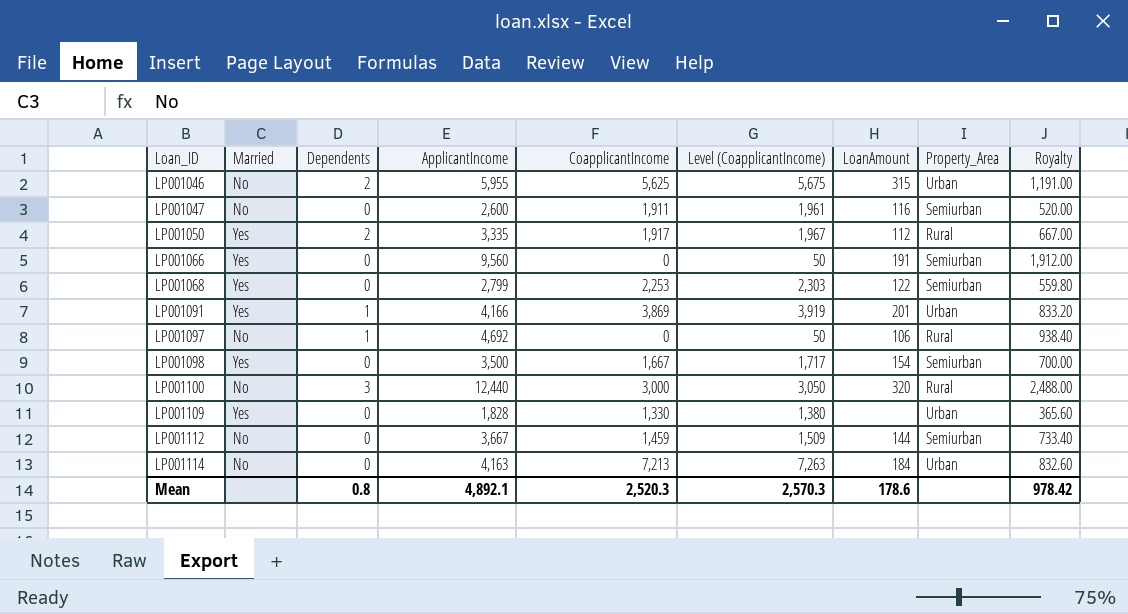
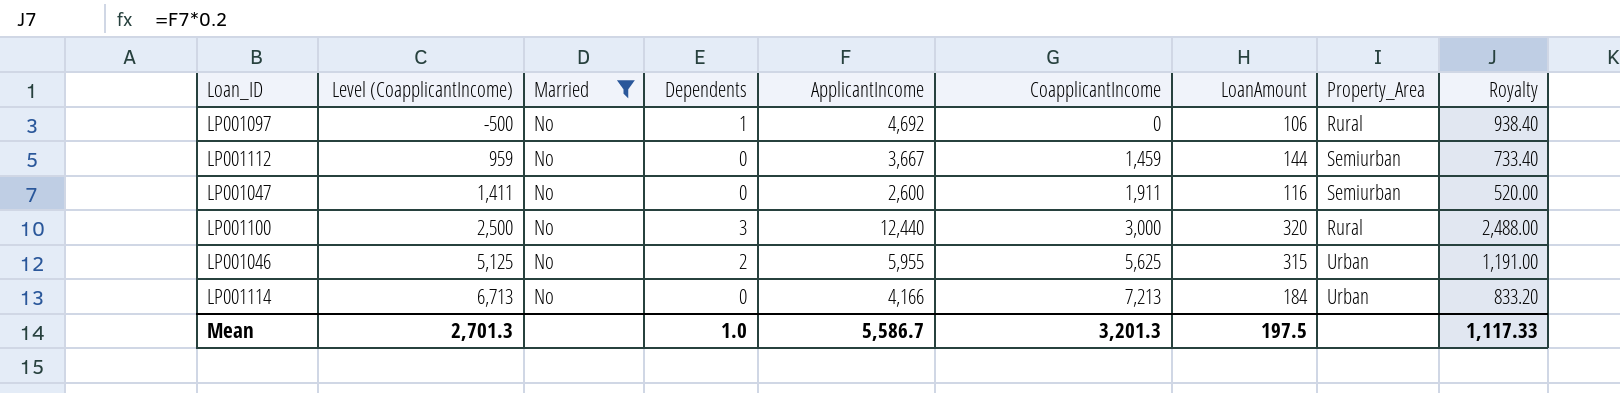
filter: none -> Married = No
row order: Loan_ID ascending -> Level (CoapplicantIncome) ascending
column Level (CoapplicantIncome) | formula: [CoapplicantIncome] + 50 -> [CoapplicantIncome] - 500
column Level (CoapplicantIncome) | position: 6 -> 2
LP001114 | ApplicantIncome: 4,163 -> 4,166
LP001114 | Royalty: 832.60 -> 833.20
Mean | Level (CoapplicantIncome): 2,570.3 -> 2,701.3
Mean | Dependents: 0.8 -> 1.0
Mean | ApplicantIncome: 4,892.1 -> 5,586.7
Mean | CoapplicantIncome: 2,520.3 -> 3,201.3
Mean | LoanAmount: 178.6 -> 197.5
Mean | Royalty: 978.42 -> 1,117.33

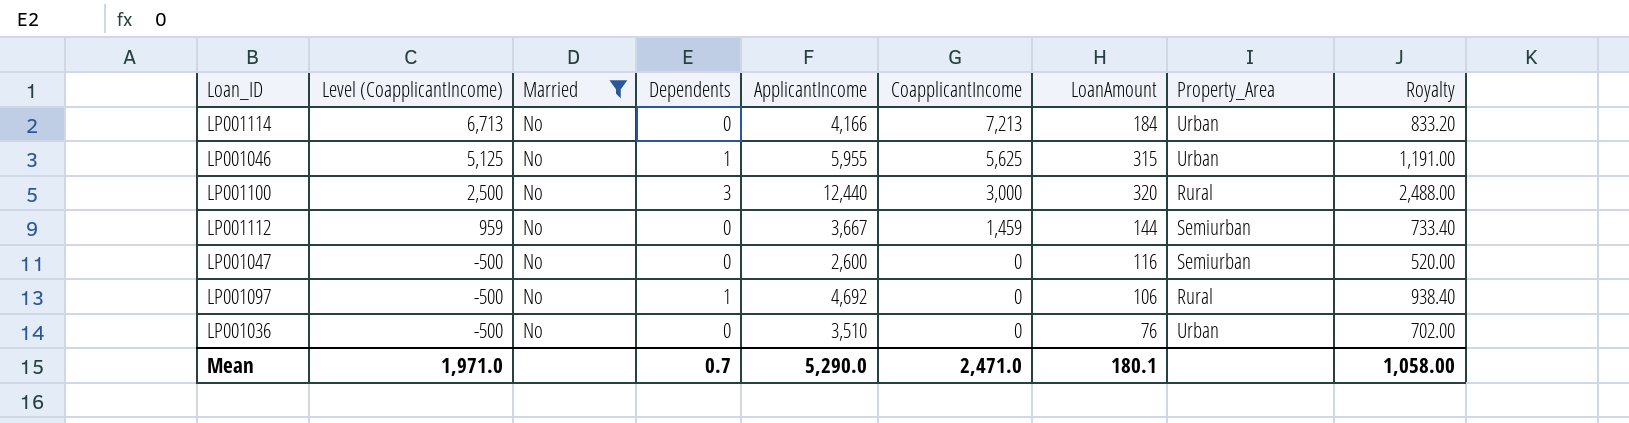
row order: Level (CoapplicantIncome) ascending -> Level (CoapplicantIncome) descending
LP001046 | Dependents: 2 -> 1
LP001047 | Level (CoapplicantIncome): 1,411 -> -500
LP001047 | CoapplicantIncome: 1,911 -> 0
row LP001036: none -> -500 | No | 0 | 3,510 | 0 | 76 | Urban | 702.00
Mean | Level (CoapplicantIncome): 2,701.3 -> 1,971.0
Mean | Dependents: 1.0 -> 0.7
Mean | ApplicantIncome: 5,586.7 -> 5,290.0
Mean | CoapplicantIncome: 3,201.3 -> 2,471.0
Mean | LoanAmount: 197.5 -> 180.1
Mean | Royalty: 1,117.33 -> 1,058.00

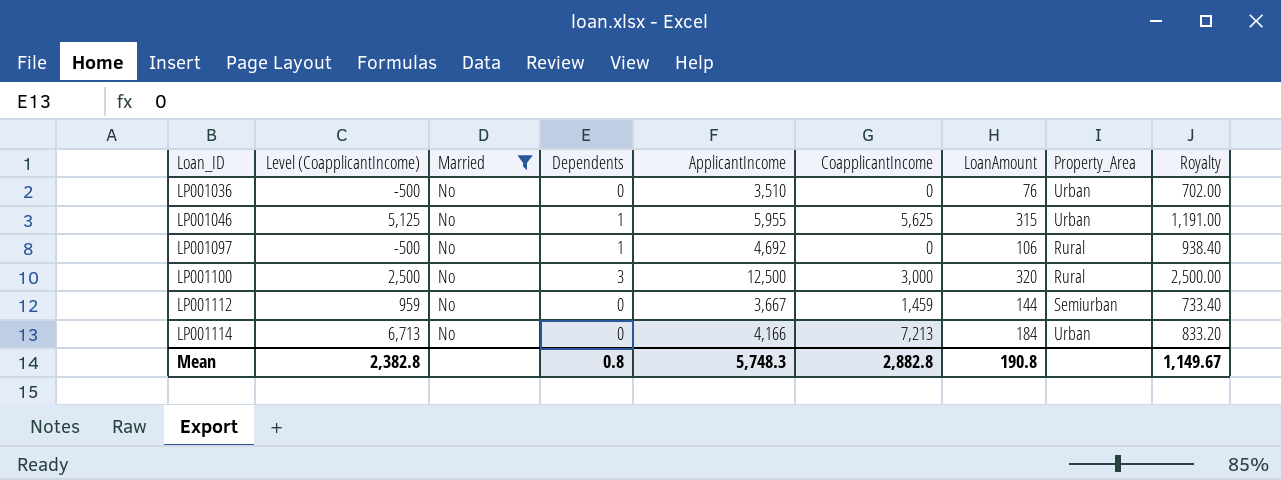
row order: Level (CoapplicantIncome) descending -> Loan_ID ascending
row LP001047: -500 | No | 0 | 2,600 | 0 | 116 | Semiurban | 520.00 -> none
LP001100 | ApplicantIncome: 12,440 -> 12,500
LP001100 | Royalty: 2,488.00 -> 2,500.00
Mean | Level (CoapplicantIncome): 1,971.0 -> 2,382.8
Mean | Dependents: 0.7 -> 0.8
Mean | ApplicantIncome: 5,290.0 -> 5,748.3
Mean | CoapplicantIncome: 2,471.0 -> 2,882.8
Mean | LoanAmount: 180.1 -> 190.8
Mean | Royalty: 1,058.00 -> 1,149.67

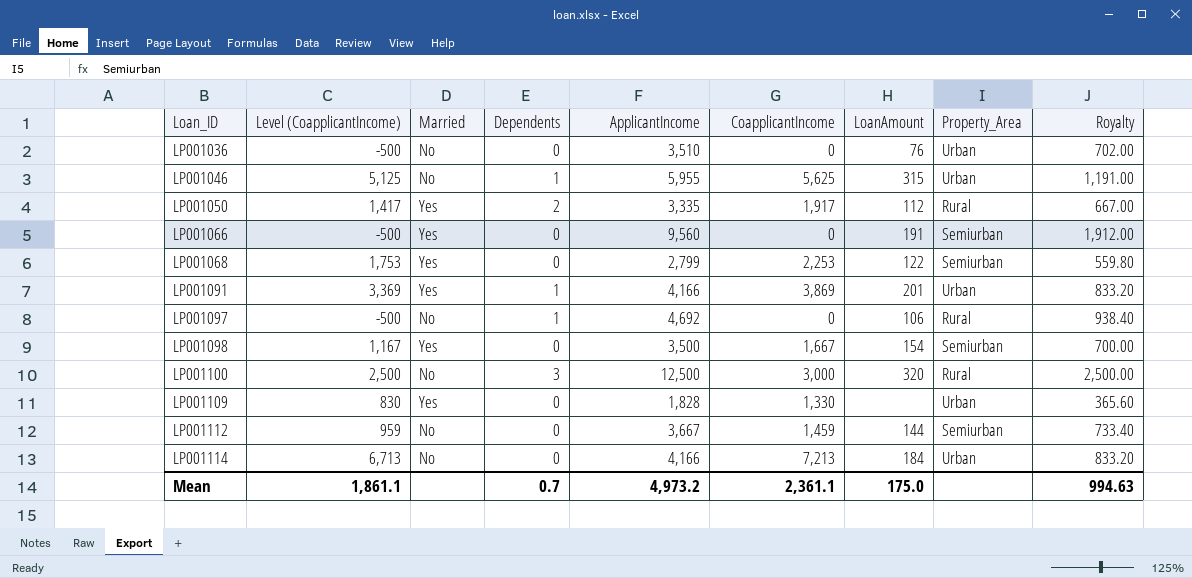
filter: Married = No -> none
Mean | Level (CoapplicantIncome): 2,382.8 -> 1,861.1
Mean | Dependents: 0.8 -> 0.7
Mean | ApplicantIncome: 5,748.3 -> 4,973.2
Mean | CoapplicantIncome: 2,882.8 -> 2,361.1
Mean | LoanAmount: 190.8 -> 175.0
Mean | Royalty: 1,149.67 -> 994.63

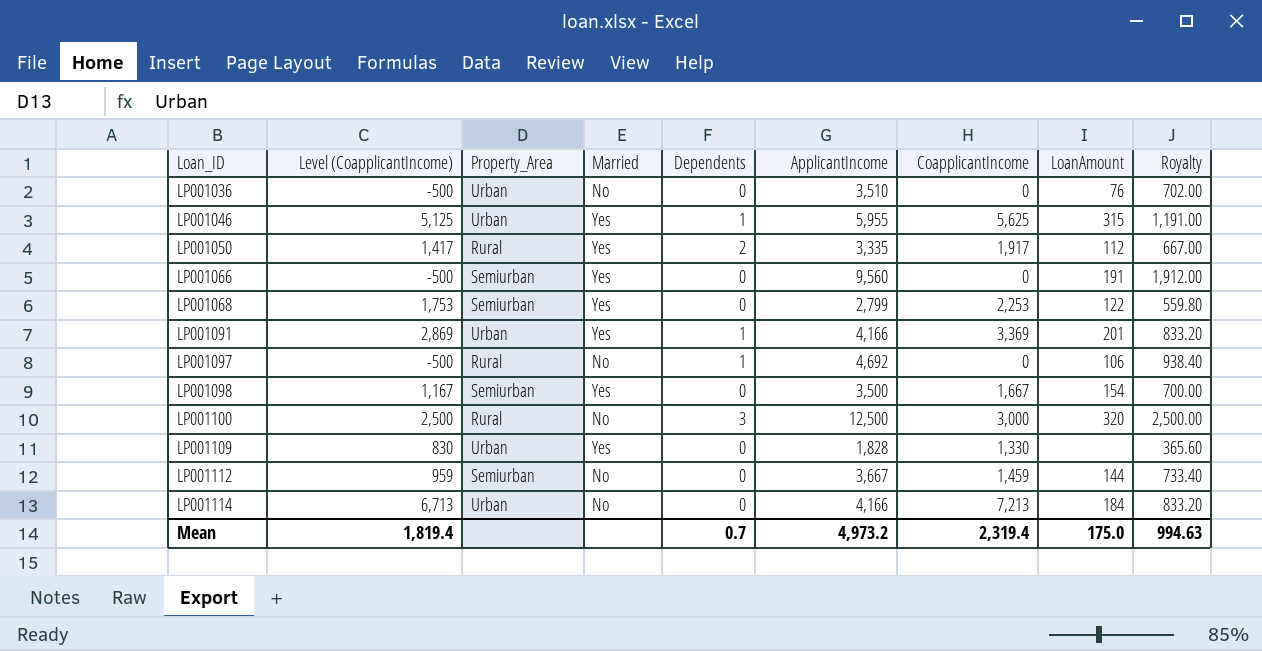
column Property_Area | position: 8 -> 3
LP001046 | Married: No -> Yes
LP001091 | Level (CoapplicantIncome): 3,369 -> 2,869
LP001091 | CoapplicantIncome: 3,869 -> 3,369
Mean | Level (CoapplicantIncome): 1,861.1 -> 1,819.4
Mean | CoapplicantIncome: 2,361.1 -> 2,319.4

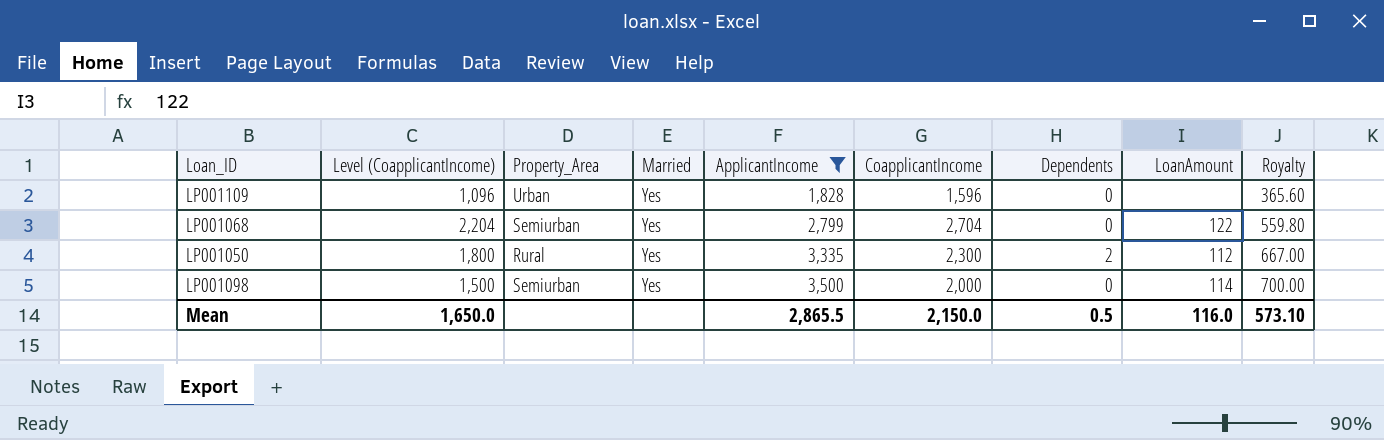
filter: none -> ApplicantIncome <= 3,500
row order: Loan_ID ascending -> ApplicantIncome ascending
column Dependents | position: 5 -> 7
LP001109 | Level (CoapplicantIncome): 830 -> 1,096
LP001109 | CoapplicantIncome: 1,330 -> 1,596
LP001068 | Level (CoapplicantIncome): 1,753 -> 2,204
LP001068 | CoapplicantIncome: 2,253 -> 2,704
LP001050 | Level (CoapplicantIncome): 1,417 -> 1,800
LP001050 | CoapplicantIncome: 1,917 -> 2,300
LP001098 | Level (CoapplicantIncome): 1,167 -> 1,500
LP001098 | CoapplicantIncome: 1,667 -> 2,000
LP001098 | LoanAmount: 154 -> 114
Mean | Level (CoapplicantIncome): 1,819.4 -> 1,650.0
Mean | ApplicantIncome: 4,973.2 -> 2,865.5
Mean | CoapplicantIncome: 2,319.4 -> 2,150.0
Mean | Dependents: 0.7 -> 0.5
Mean | LoanAmount: 175.0 -> 116.0
Mean | Royalty: 994.63 -> 573.10

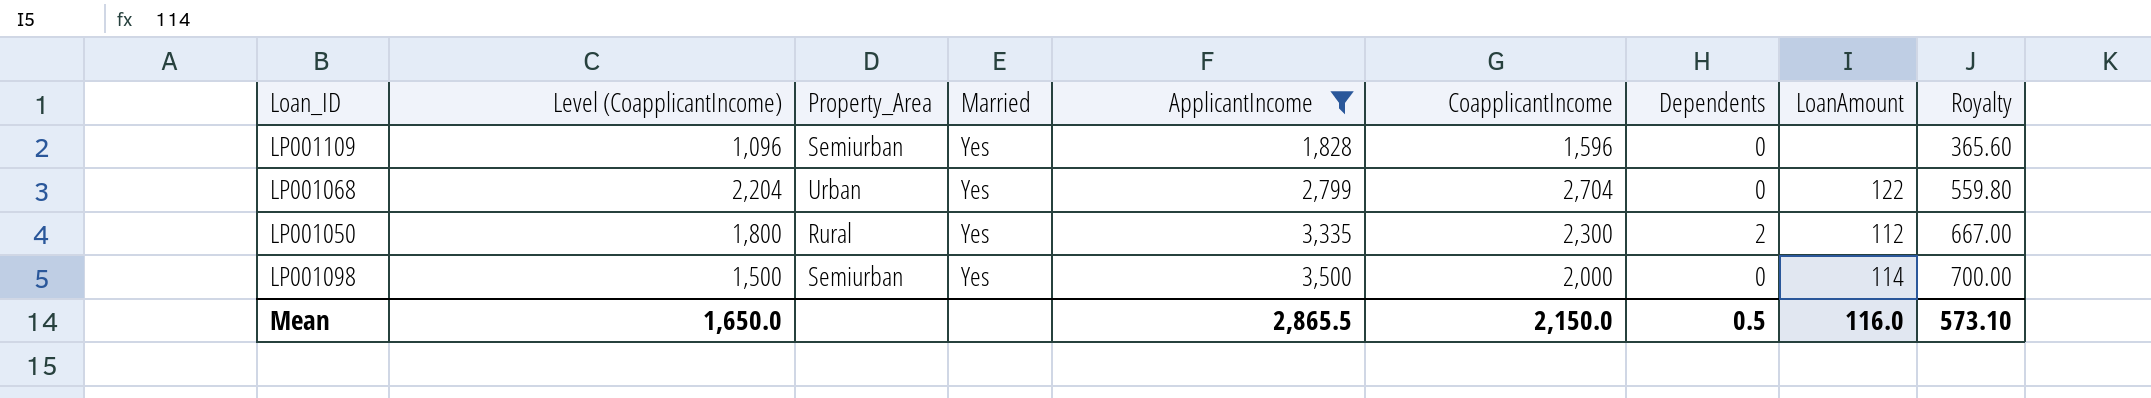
LP001109 | Property_Area: Urban -> Semiurban
LP001068 | Property_Area: Semiurban -> Urban

